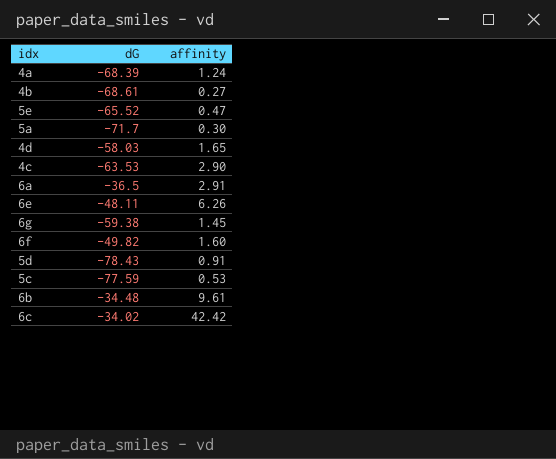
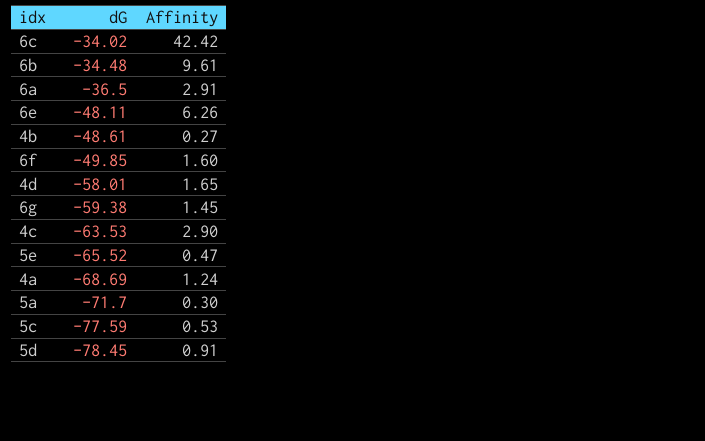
row order: none -> dG descending
column name: affinity -> Affinity
4b | dG: -68.61 -> -48.61
6f | dG: -49.82 -> -49.85
4d | dG: -58.03 -> -58.01
4a | dG: -68.39 -> -68.69
5d | dG: -78.43 -> -78.45

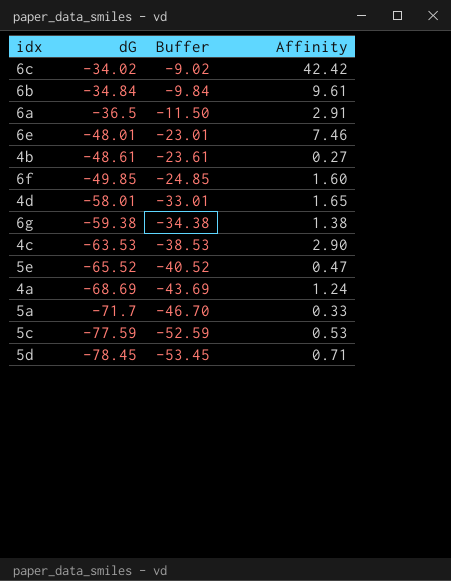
column Buffer | formula: none -> [dG] + 25
6b | dG: -34.48 -> -34.84
6e | dG: -48.11 -> -48.01
6e | Affinity: 6.26 -> 7.46
6g | Affinity: 1.45 -> 1.38
5a | Affinity: 0.30 -> 0.33
5d | Affinity: 0.91 -> 0.71

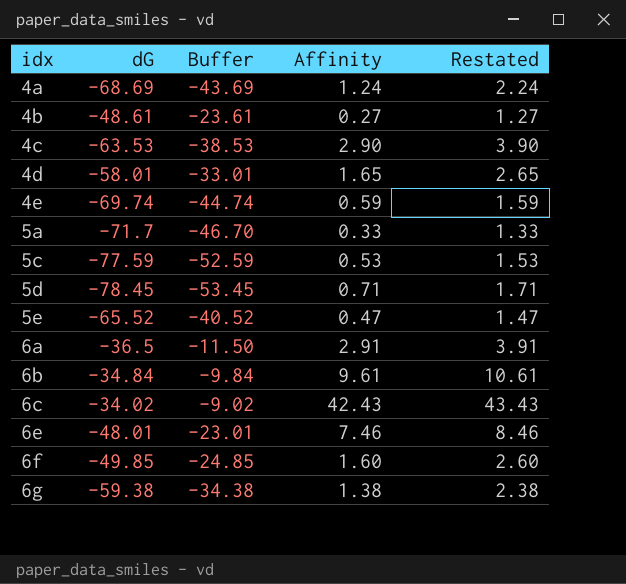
row order: dG descending -> idx ascending
column Restated | formula: none -> [Affinity] + 1
row 4e: none -> -69.74 | -44.74 | 0.59 | 1.59
6c | Affinity: 42.42 -> 42.43

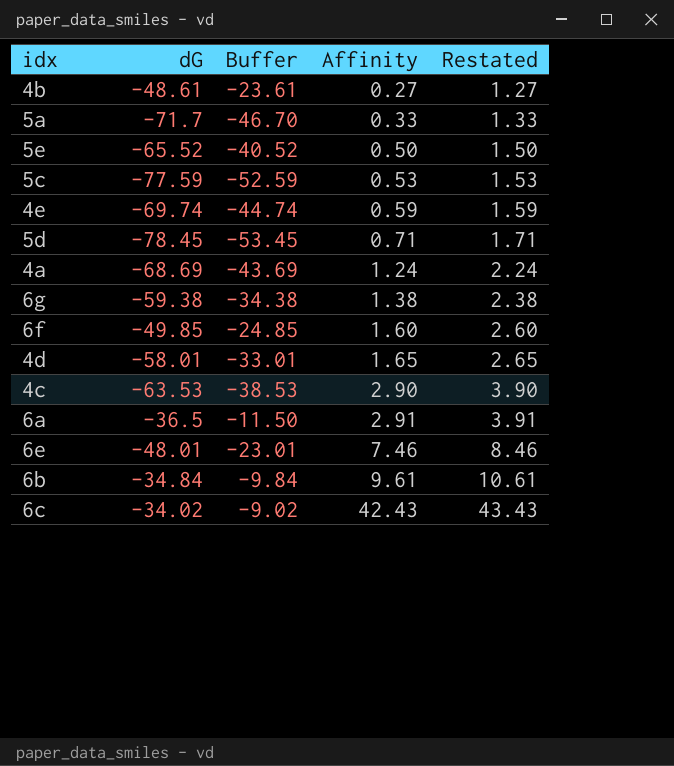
row order: idx ascending -> Affinity ascending
5e | Affinity: 0.47 -> 0.50
5e | Restated: 1.47 -> 1.50

